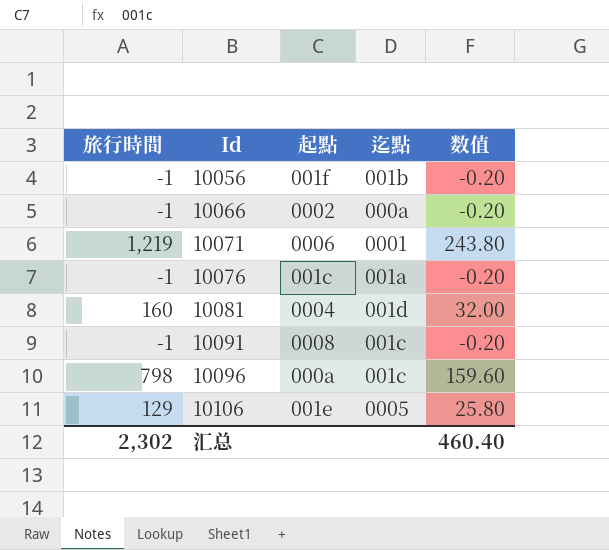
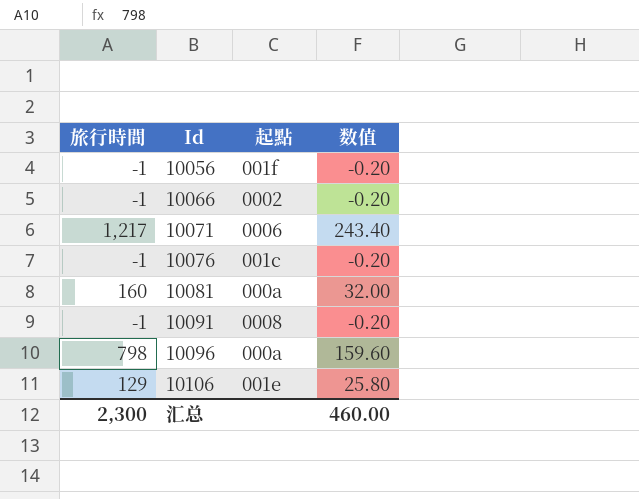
column 迄點 | position: 4 -> none
10071 | 旅行時間: 1,219 -> 1,217
10071 | 数值: 243.80 -> 243.40
10081 | 起點: 0004 -> 000a
汇总 | 旅行時間: 2,302 -> 2,300
汇总 | 数值: 460.40 -> 460.00

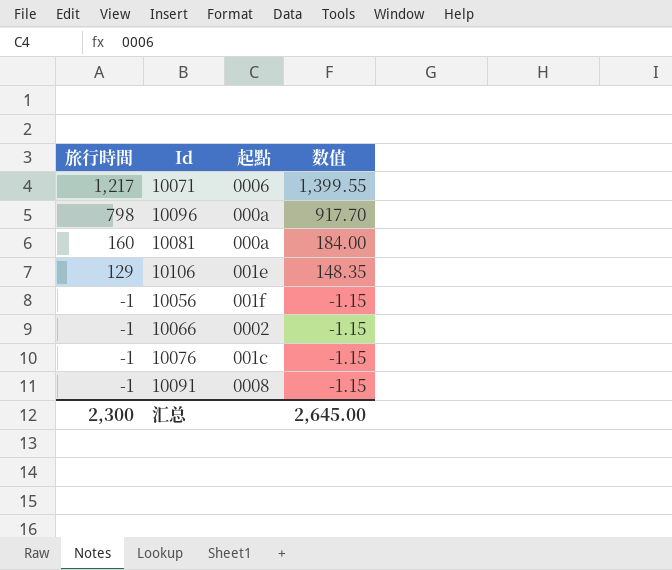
row order: Id ascending -> 旅行時間 descending
column 数值 | formula: [旅行時間] * 0.2 -> [旅行時間] * 1.15
汇总 | 数值: 460.00 -> 2,645.00

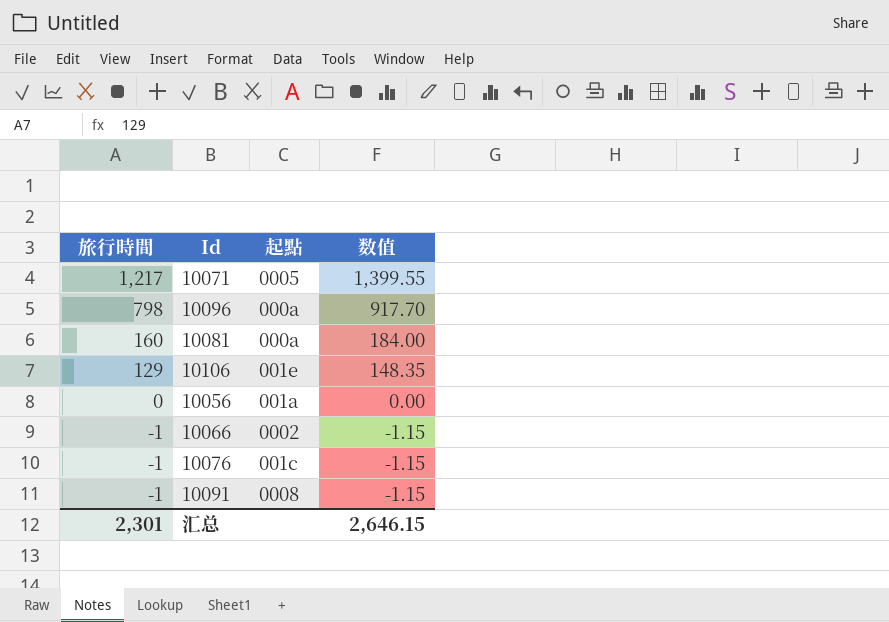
10071 | 起點: 0006 -> 0005
10056 | 旅行時間: -1 -> 0
10056 | 起點: 001f -> 001a
10056 | 数值: -1.15 -> 0.00
汇总 | 旅行時間: 2,300 -> 2,301
汇总 | 数值: 2,645.00 -> 2,646.15

